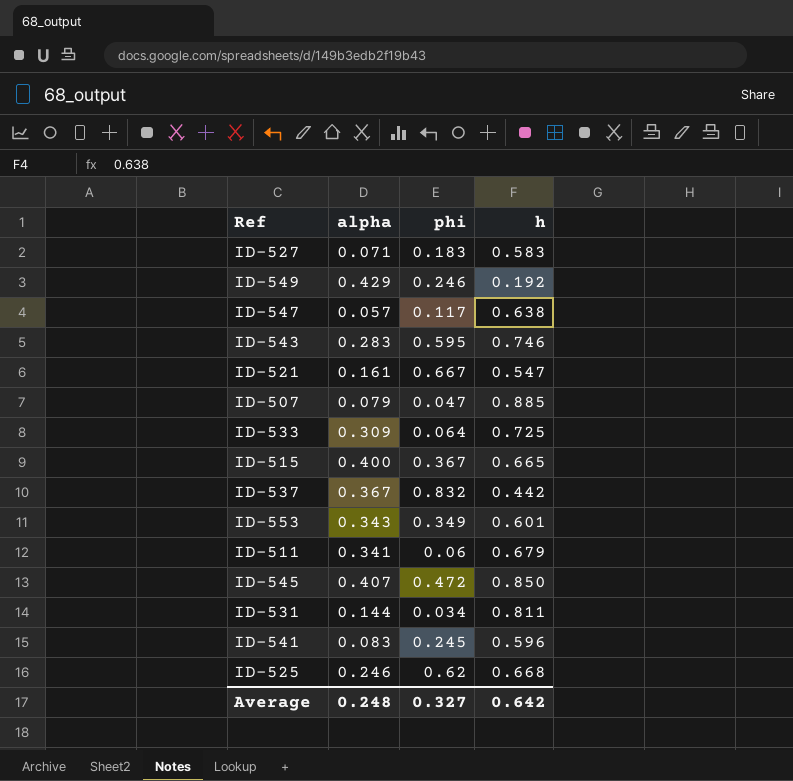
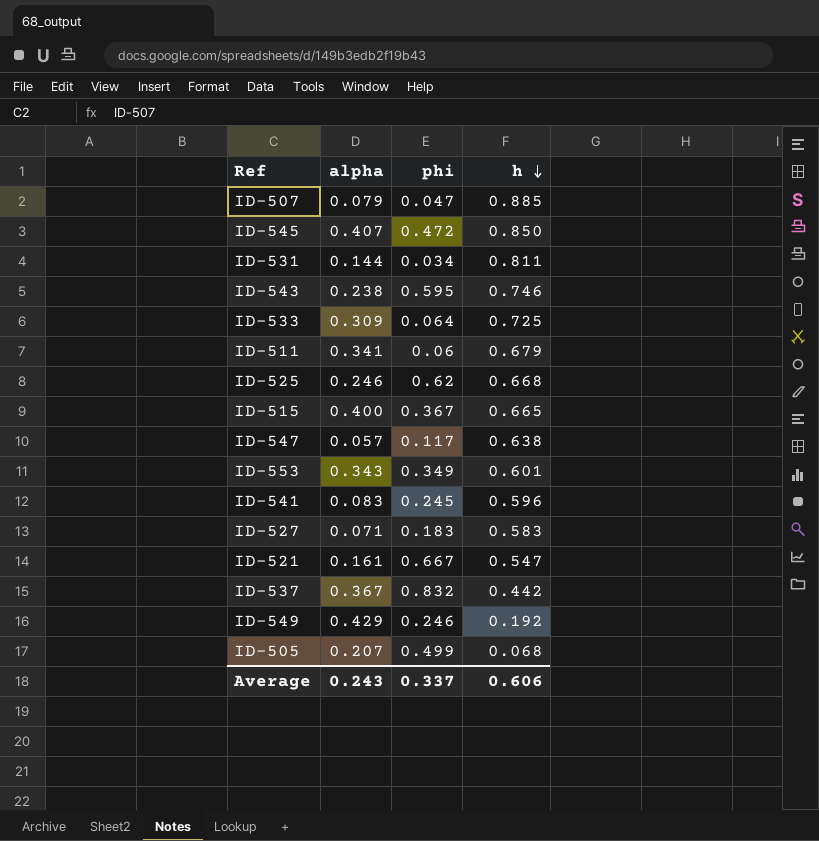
row order: none -> h descending
ID-543 | alpha: 0.283 -> 0.238
row ID-505: none -> 0.207 | 0.499 | 0.068
Average | alpha: 0.248 -> 0.243
Average | phi: 0.327 -> 0.337
Average | h: 0.642 -> 0.606

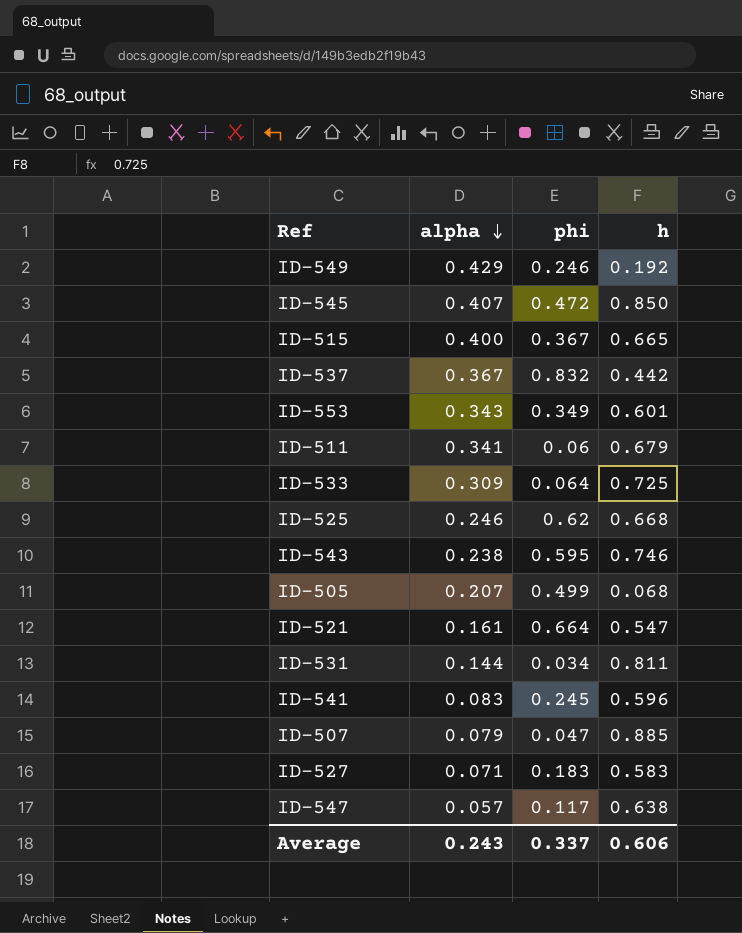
row order: h descending -> alpha descending
ID-521 | phi: 0.667 -> 0.664

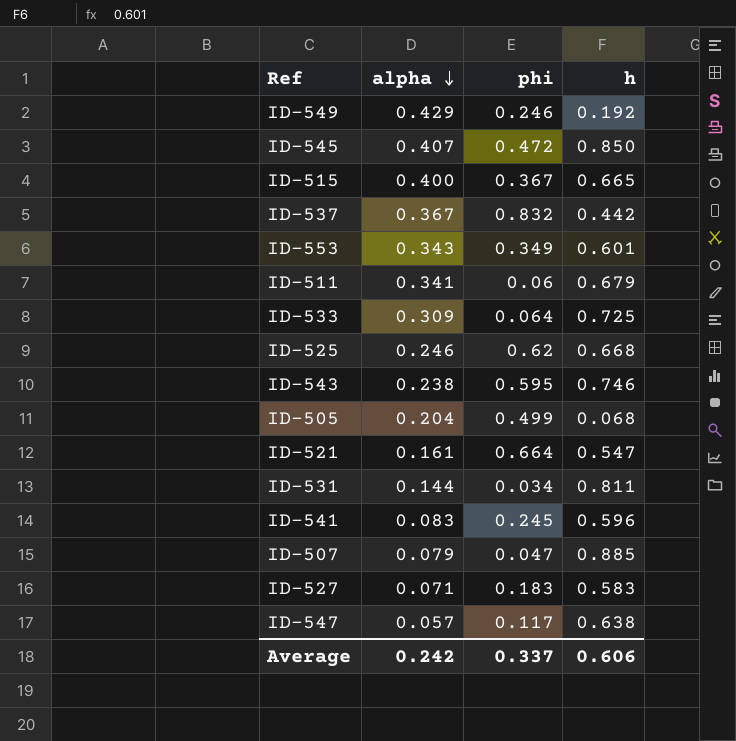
ID-505 | alpha: 0.207 -> 0.204
Average | alpha: 0.243 -> 0.242

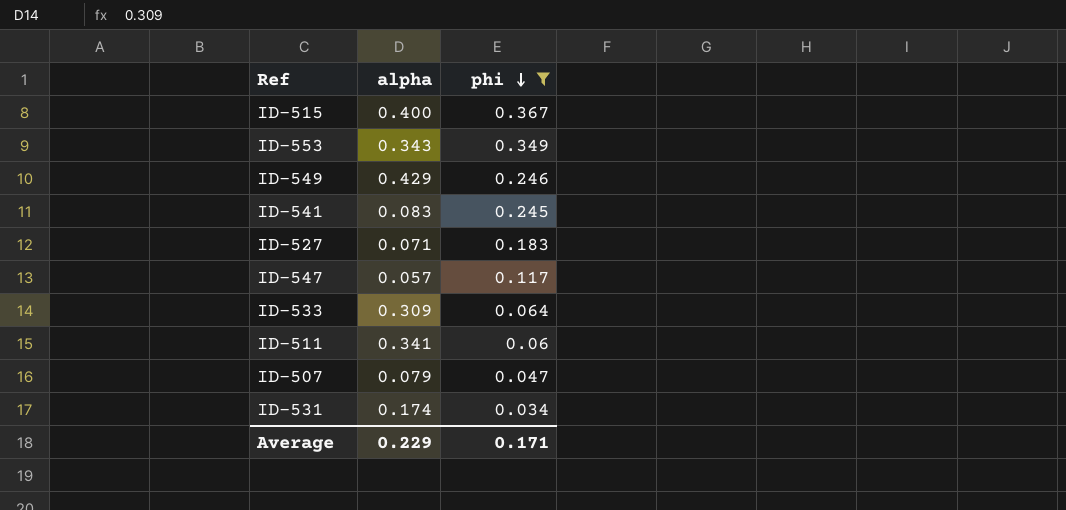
filter: none -> phi <= 0.367
row order: alpha descending -> phi descending
column h | position: 4 -> none
ID-531 | alpha: 0.144 -> 0.174
Average | alpha: 0.242 -> 0.229
Average | phi: 0.337 -> 0.171

